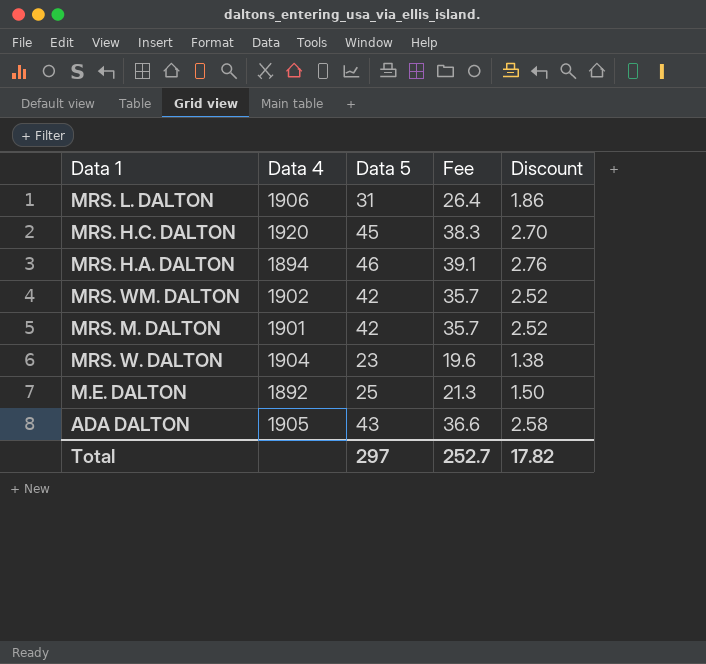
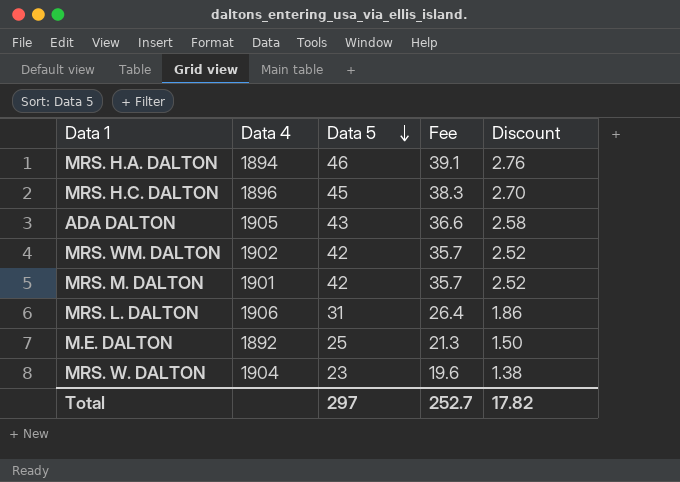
row order: none -> Data 5 descending
MRS. H.C. DALTON | Data 4: 1920 -> 1896

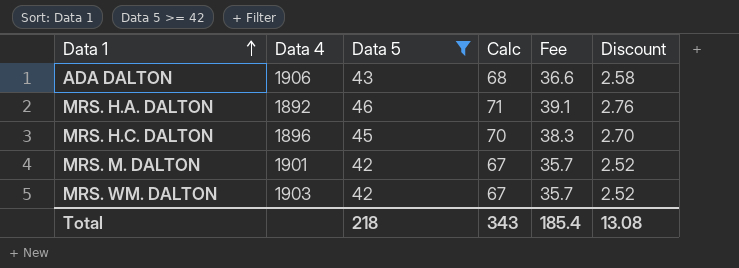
filter: none -> Data 5 >= 42
row order: Data 5 descending -> Data 1 ascending
column Calc | formula: none -> [Data 5] + 25
ADA DALTON | Data 4: 1905 -> 1906
MRS. H.A. DALTON | Data 4: 1894 -> 1892
MRS. WM. DALTON | Data 4: 1902 -> 1903
Total | Data 5: 297 -> 218
Total | Fee: 252.7 -> 185.4
Total | Discount: 17.82 -> 13.08

